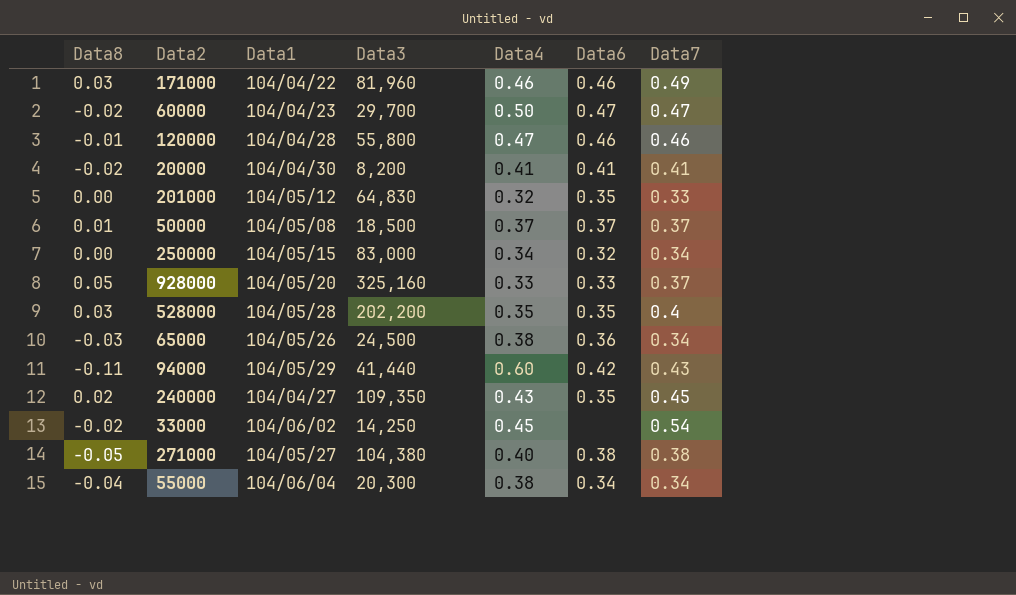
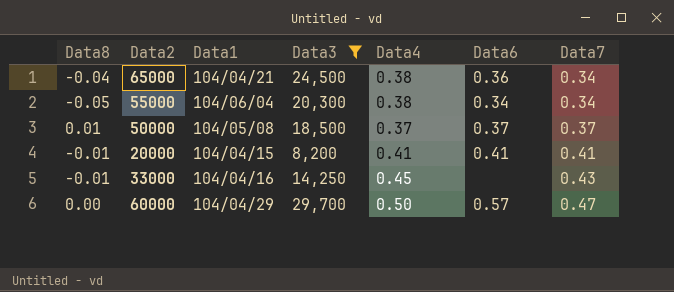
filter: none -> Data3 <= 29,700
row order: none -> Data7 ascending
65000 | Data8: -0.03 -> -0.04
65000 | Data1: 104/05/26 -> 104/04/21
55000 | Data8: -0.04 -> -0.05
20000 | Data8: -0.02 -> -0.01
20000 | Data1: 104/04/30 -> 104/04/15
33000 | Data8: -0.02 -> -0.01
33000 | Data1: 104/06/02 -> 104/04/16
33000 | Data7: 0.54 -> 0.43
60000 | Data8: -0.02 -> 0.00
60000 | Data1: 104/04/23 -> 104/04/29
60000 | Data6: 0.47 -> 0.57

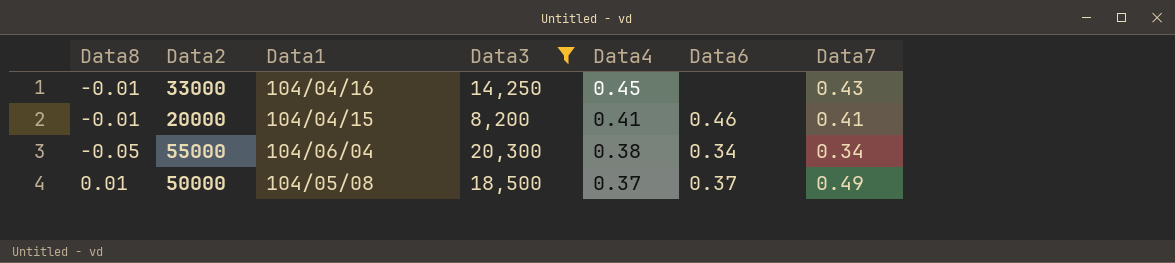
row order: Data7 ascending -> Data4 descending
row 65000: -0.04 | 104/04/21 | 24,500 | 0.38 | 0.36 | 0.34 -> none
row 60000: 0.00 | 104/04/29 | 29,700 | 0.50 | 0.57 | 0.47 -> none
20000 | Data6: 0.41 -> 0.46
50000 | Data7: 0.37 -> 0.49

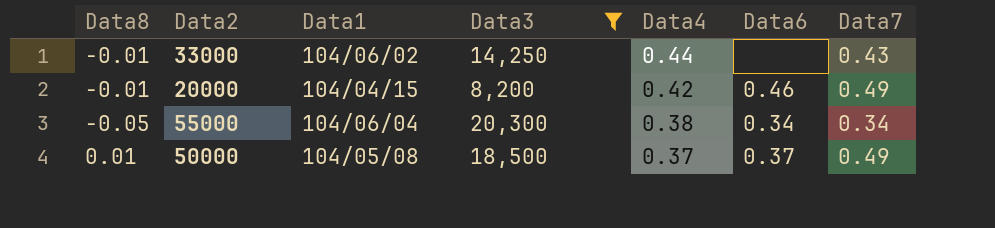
33000 | Data1: 104/04/16 -> 104/06/02
33000 | Data4: 0.45 -> 0.44
20000 | Data4: 0.41 -> 0.42
20000 | Data7: 0.41 -> 0.49

